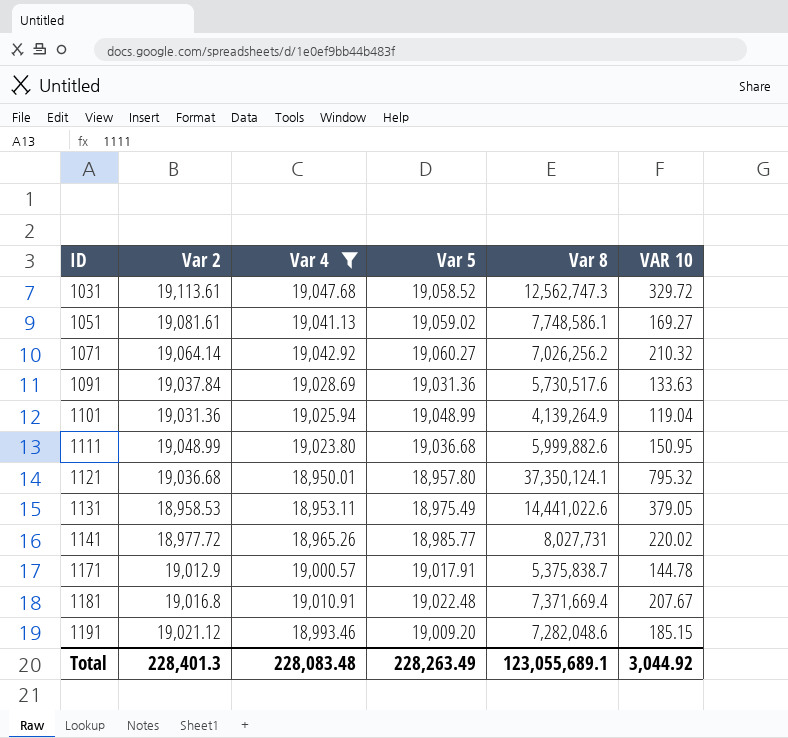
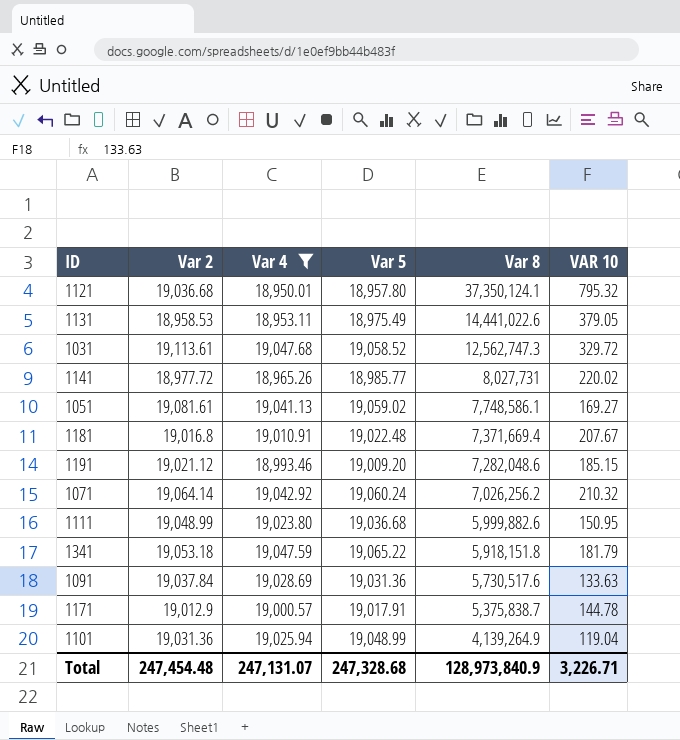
row order: ID ascending -> Var 8 descending
1071 | Var 5: 19,060.27 -> 19,060.24
row 1341: none -> 19,053.18 | 19,047.59 | 19,065.22 | 5,918,151.8 | 181.79
Total | Var 2: 228,401.3 -> 247,454.48
Total | Var 4: 228,083.48 -> 247,131.07
Total | Var 5: 228,263.49 -> 247,328.68
Total | Var 8: 123,055,689.1 -> 128,973,840.9
Total | VAR 10: 3,044.92 -> 3,226.71

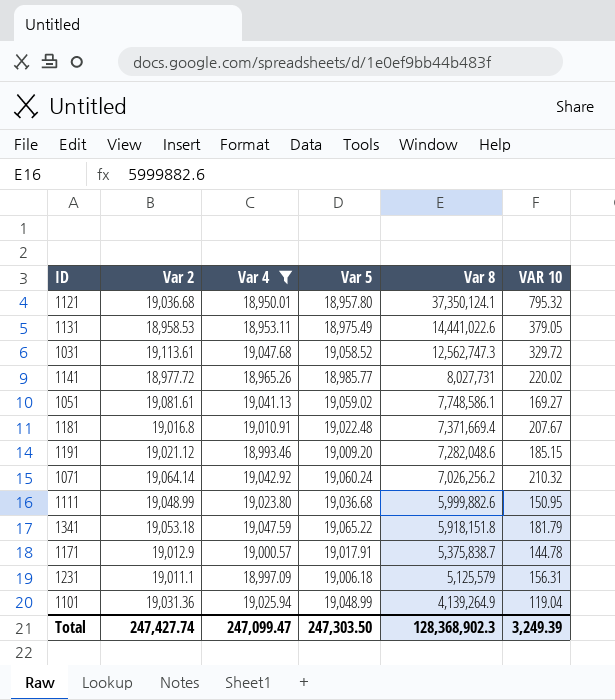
row 1091: 19,037.84 | 19,028.69 | 19,031.36 | 5,730,517.6 | 133.63 -> none
row 1231: none -> 19,011.1 | 18,997.09 | 19,006.18 | 5,125,579 | 156.31
Total | Var 2: 247,454.48 -> 247,427.74
Total | Var 4: 247,131.07 -> 247,099.47
Total | Var 5: 247,328.68 -> 247,303.50
Total | Var 8: 128,973,840.9 -> 128,368,902.3
Total | VAR 10: 3,226.71 -> 3,249.39

